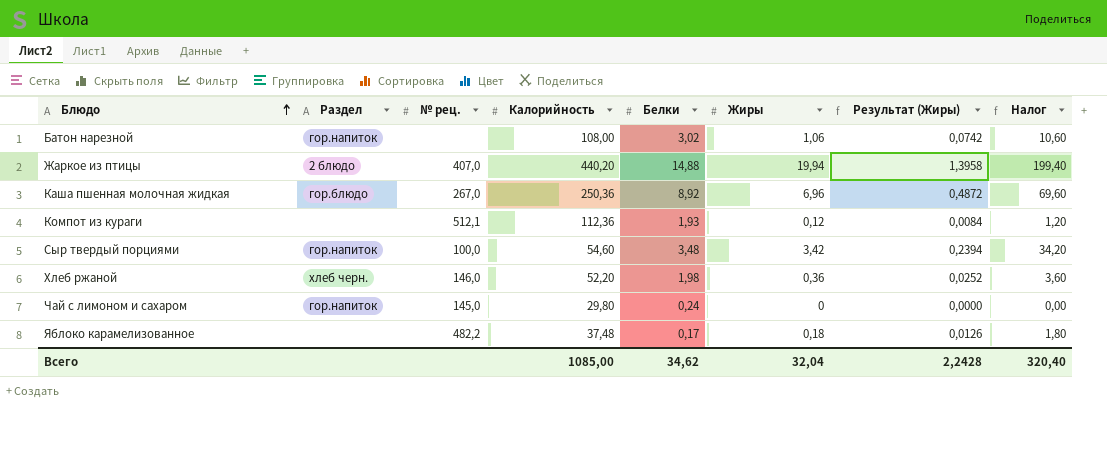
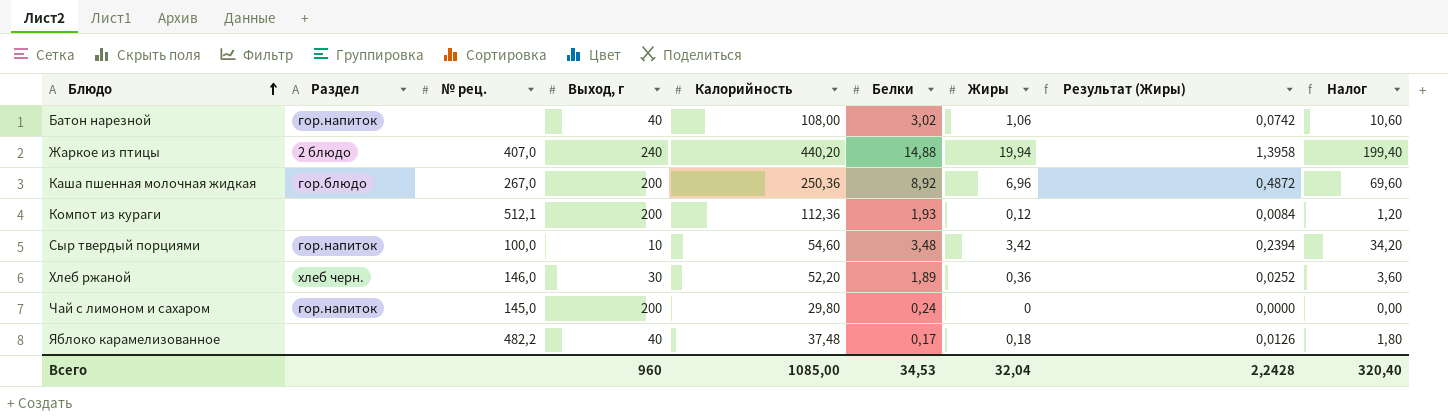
column Выход, г | position: none -> 4
Хлеб ржаной | Белки: 1,98 -> 1,89
Всего | Белки: 34,62 -> 34,53

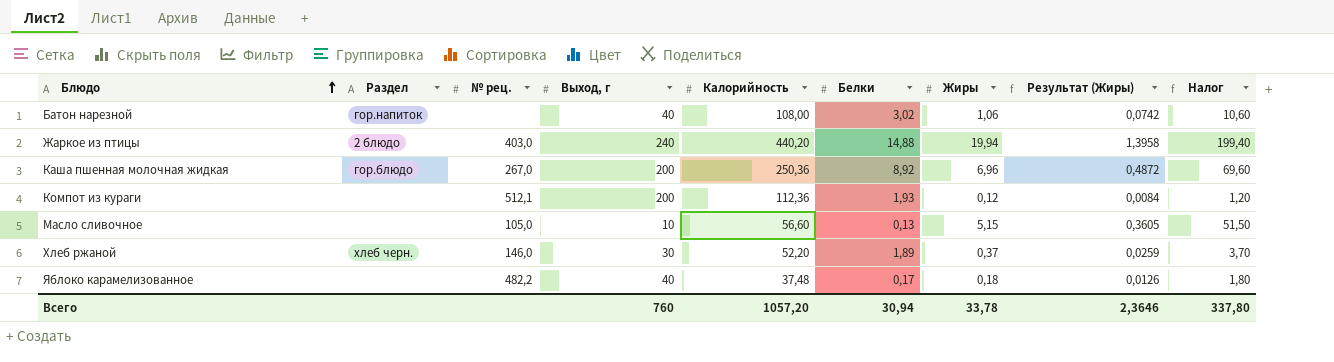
row Сыр твердый порциями: гор.напиток | 100,0 | 10 | 54,60 | 3,48 | 3,42 | 0,2394 | 34,20 -> none
row Чай с лимоном и сахаром: гор.напиток | 145,0 | 200 | 29,80 | 0,24 | 0 | 0,0000 | 0,00 -> none
Жаркое из птицы | № рец.: 407,0 -> 403,0
row Масло сливочное: none -> none | 105,0 | 10 | 56,60 | 0,13 | 5,15 | 0,3605 | 51,50
Хлеб ржаной | Жиры: 0,36 -> 0,37
Хлеб ржаной | Результат (Жиры): 0,0252 -> 0,0259
Хлеб ржаной | Налог: 3,60 -> 3,70
Всего | Выход, г: 960 -> 760
Всего | Калорийность: 1085,00 -> 1057,20
Всего | Белки: 34,53 -> 30,94
Всего | Жиры: 32,04 -> 33,78
Всего | Результат (Жиры): 2,2428 -> 2,3646
Всего | Налог: 320,40 -> 337,80

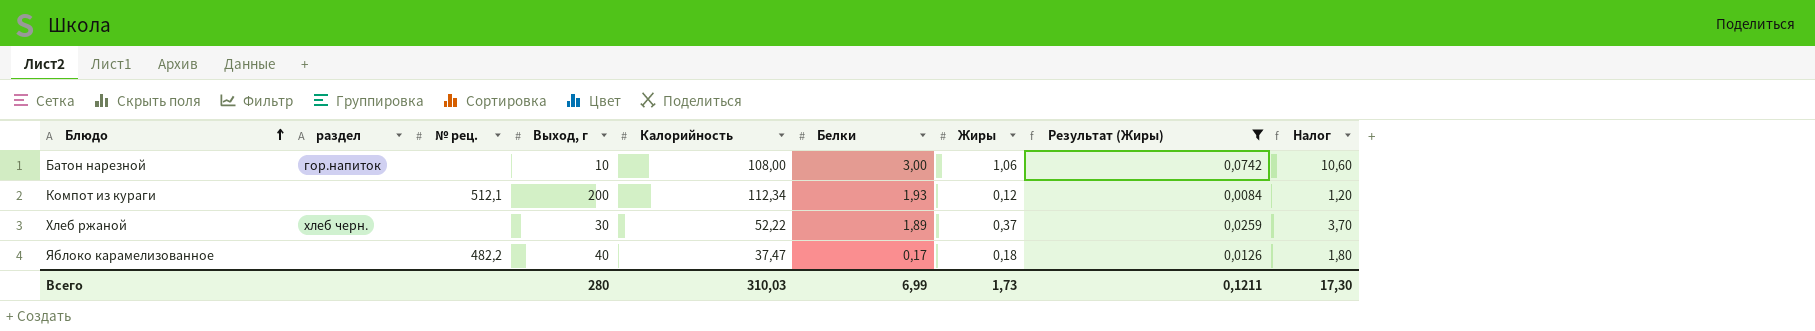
filter: none -> Результат (Жиры) <= 0,0742
column name: Раздел -> раздел
Батон нарезной | Выход, г: 40 -> 10
Батон нарезной | Белки: 3,02 -> 3,00
Компот из кураги | Калорийность: 112,36 -> 112,34
Хлеб ржаной | № рец.: 146,0 -> none
Хлеб ржаной | Калорийность: 52,20 -> 52,22
Яблоко карамелизованное | Калорийность: 37,48 -> 37,47
Всего | Выход, г: 760 -> 280
Всего | Калорийность: 1057,20 -> 310,03
Всего | Белки: 30,94 -> 6,99
Всего | Жиры: 33,78 -> 1,73
Всего | Результат (Жиры): 2,3646 -> 0,1211
Всего | Налог: 337,80 -> 17,30

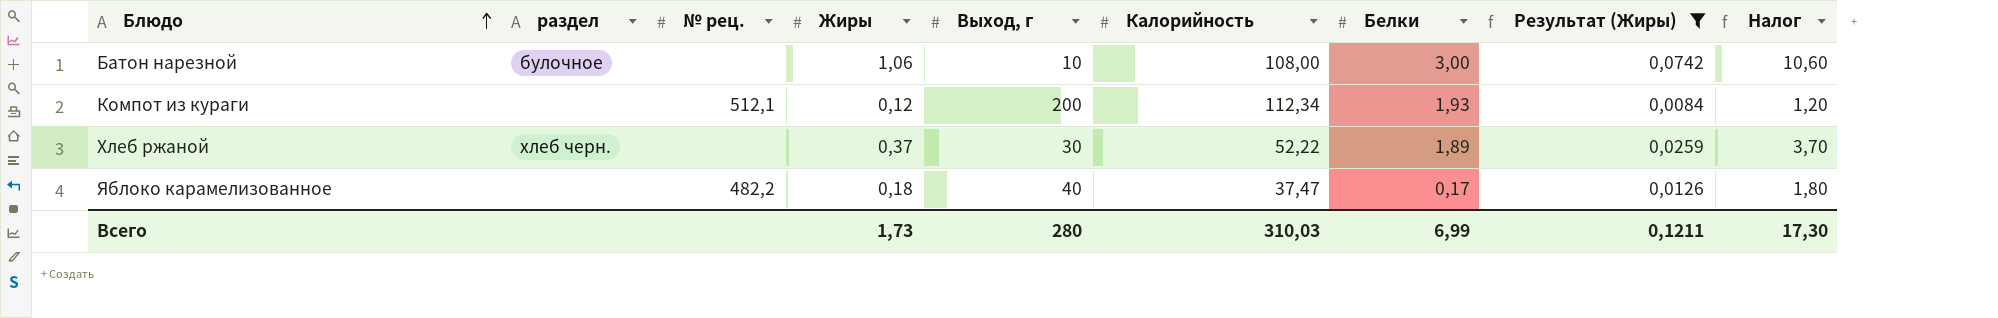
column Жиры | position: 7 -> 4
Батон нарезной | раздел: гор.напиток -> булочное

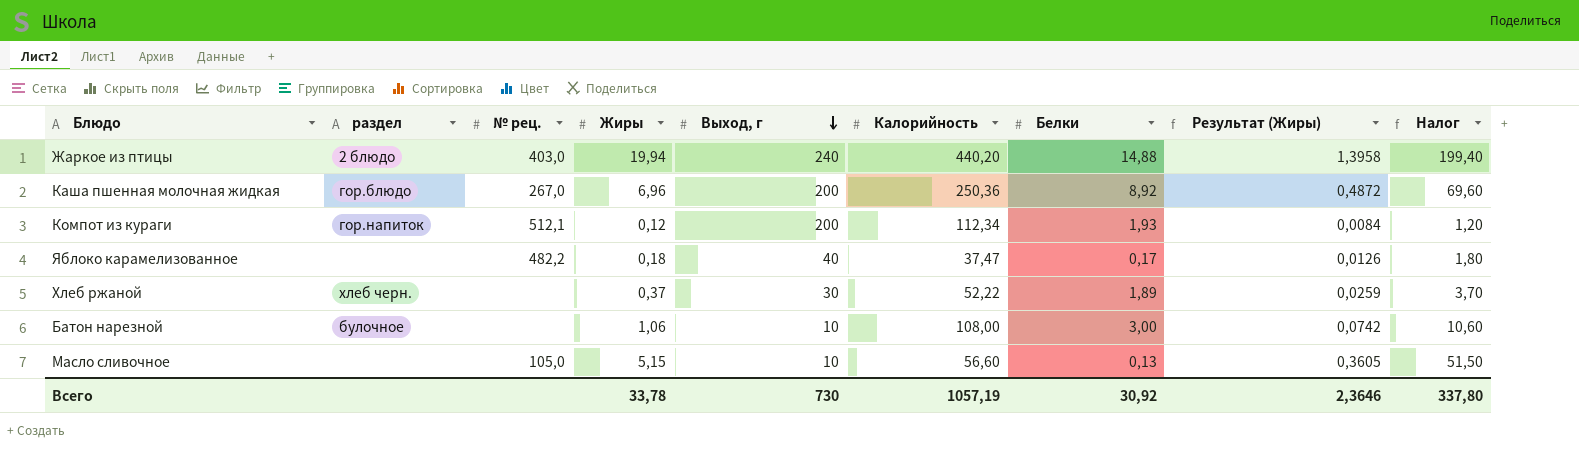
filter: Результат (Жиры) <= 0,0742 -> none
row order: Блюдо ascending -> Выход, г descending
Компот из кураги | раздел: none -> гор.напиток
Всего | Жиры: 1,73 -> 33,78
Всего | Выход, г: 280 -> 730
Всего | Калорийность: 310,03 -> 1057,19
Всего | Белки: 6,99 -> 30,92
Всего | Результат (Жиры): 0,1211 -> 2,3646
Всего | Налог: 17,30 -> 337,80

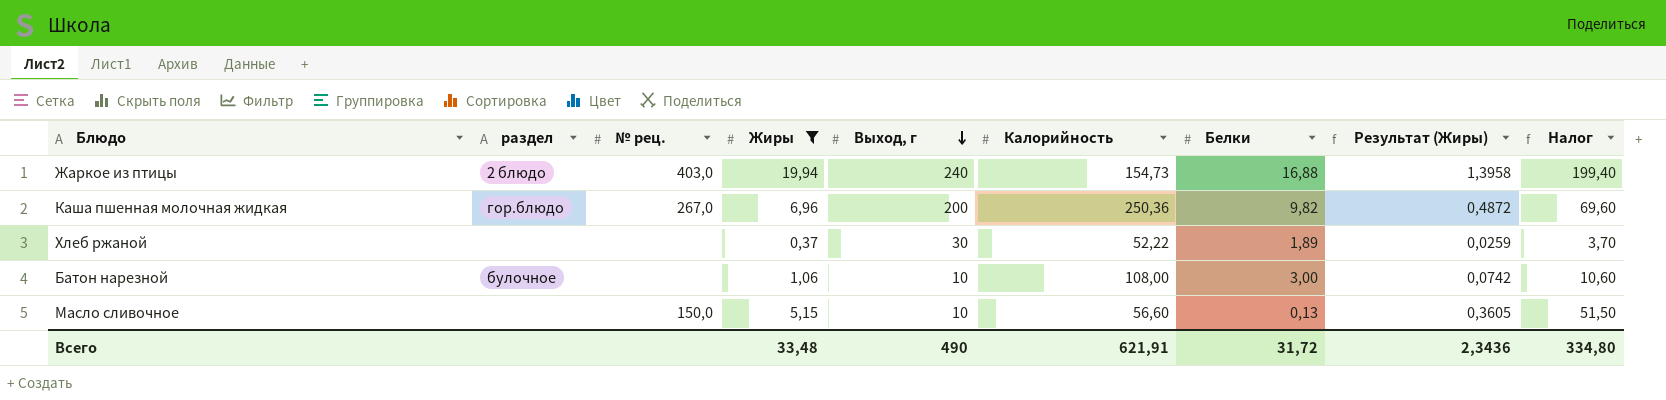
filter: none -> Жиры >= 0,37
Жаркое из птицы | Калорийность: 440,20 -> 154,73
Жаркое из птицы | Белки: 14,88 -> 16,88
Каша пшенная молочная жидкая | Белки: 8,92 -> 9,82
Хлеб ржаной | раздел: хлеб черн. -> none
Масло сливочное | № рец.: 105,0 -> 150,0
Всего | Жиры: 33,78 -> 33,48
Всего | Выход, г: 730 -> 490
Всего | Калорийность: 1057,19 -> 621,91
Всего | Белки: 30,92 -> 31,72
Всего | Результат (Жиры): 2,3646 -> 2,3436
Всего | Налог: 337,80 -> 334,80

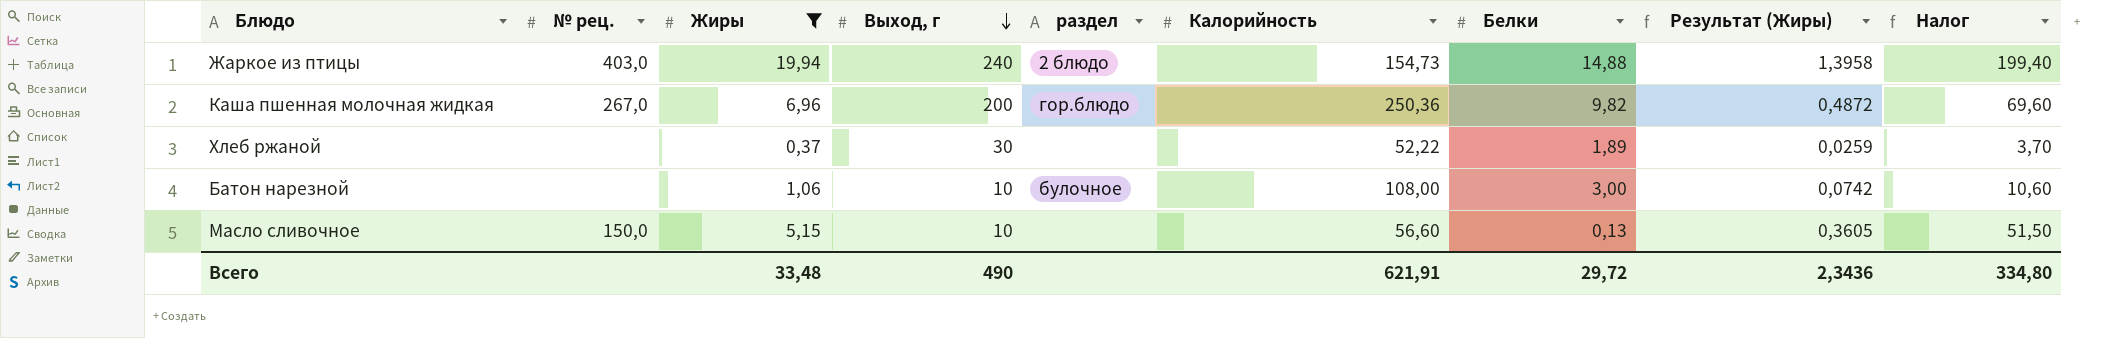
column раздел | position: 2 -> 5
Жаркое из птицы | Белки: 16,88 -> 14,88
Всего | Белки: 31,72 -> 29,72

